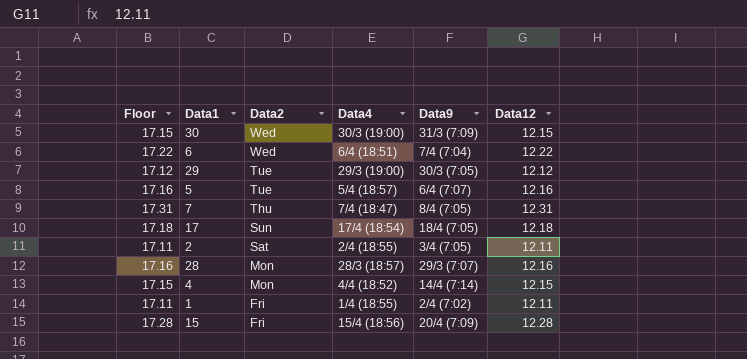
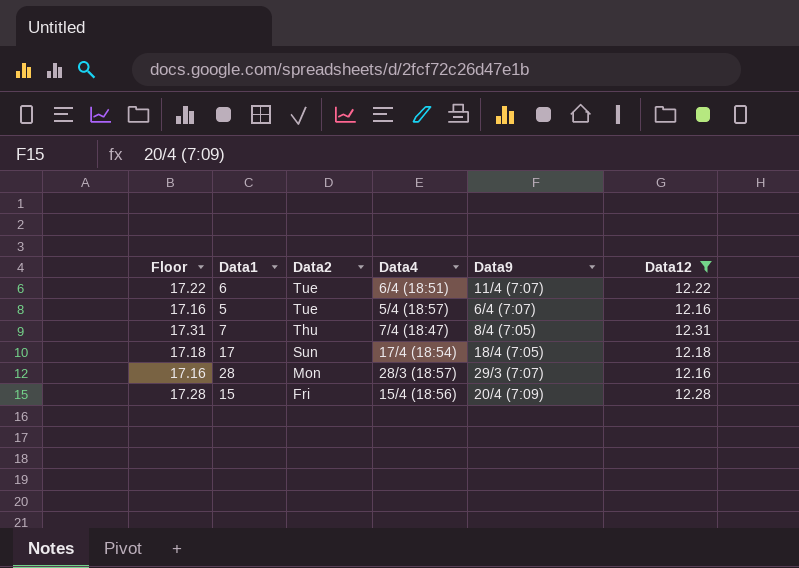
filter: none -> Data12 >= 12.16
6 | Data2: Wed -> Tue
6 | Data9: 7/4 (7:04) -> 11/4 (7:07)

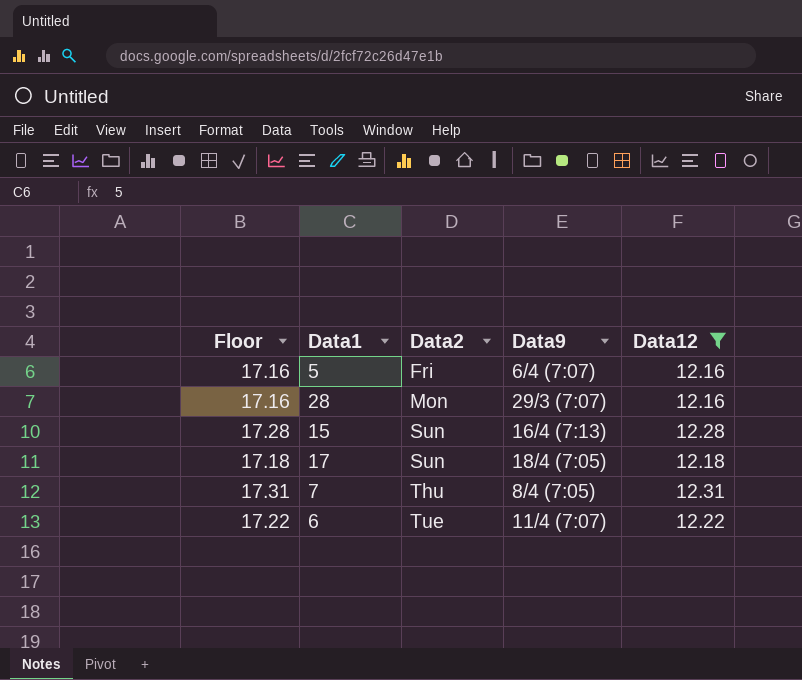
row order: Data2 descending -> Data2 ascending
column Data4 | position: 4 -> none
5 | Data2: Tue -> Fri
15 | Data2: Fri -> Sun
15 | Data9: 20/4 (7:09) -> 16/4 (7:13)

